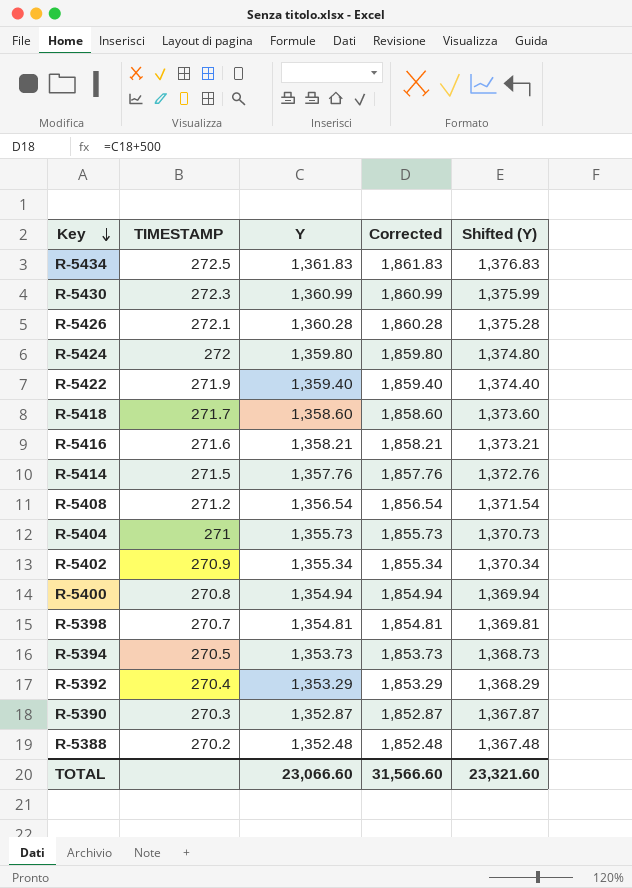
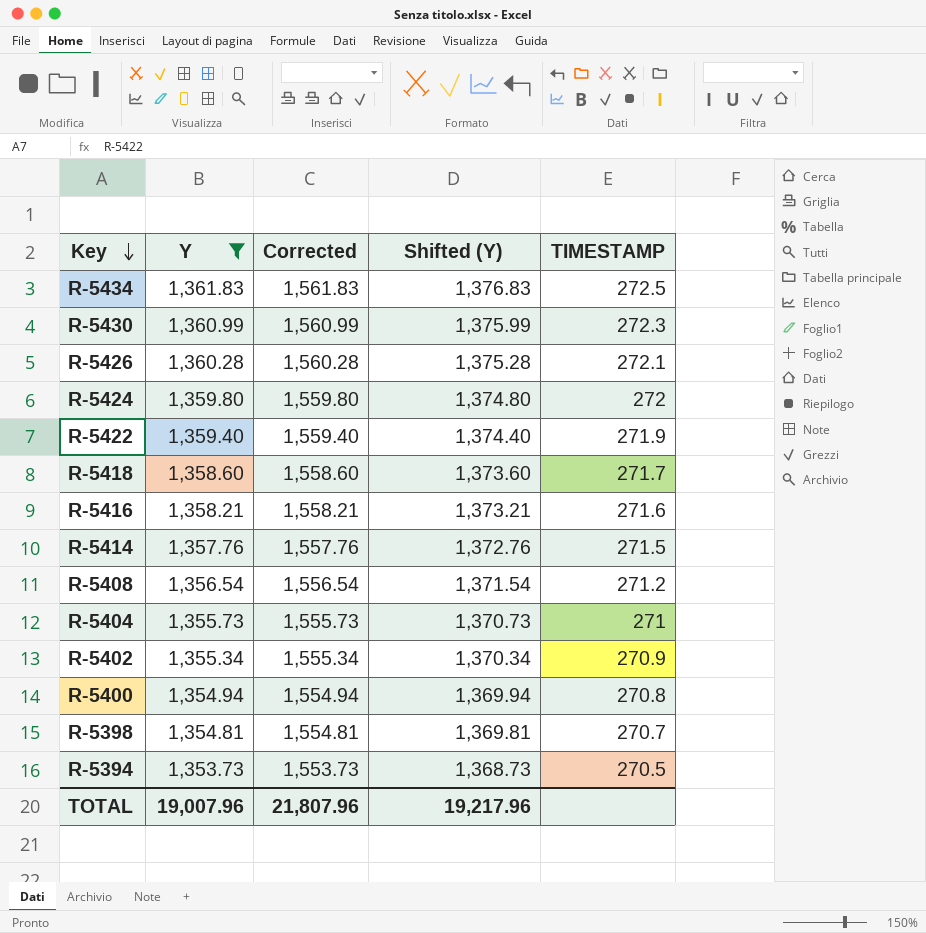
filter: none -> Y >= 1,353.73
column Corrected | formula: [Y] + 500 -> [Y] + 200
column TIMESTAMP | position: 2 -> 5
TOTAL | Y: 23,066.60 -> 19,007.96
TOTAL | Corrected: 31,566.60 -> 21,807.96
TOTAL | Shifted (Y): 23,321.60 -> 19,217.96

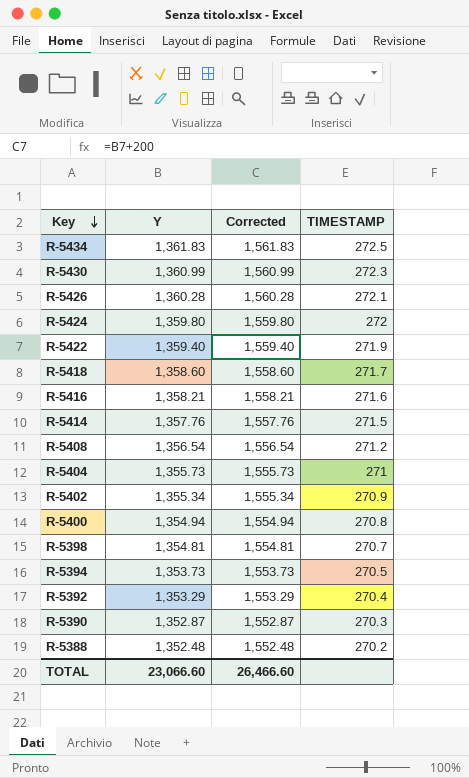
filter: Y >= 1,353.73 -> none
column Shifted (Y) | formula: [Y] + 15 -> none
TOTAL | Y: 19,007.96 -> 23,066.60
TOTAL | Corrected: 21,807.96 -> 26,466.60

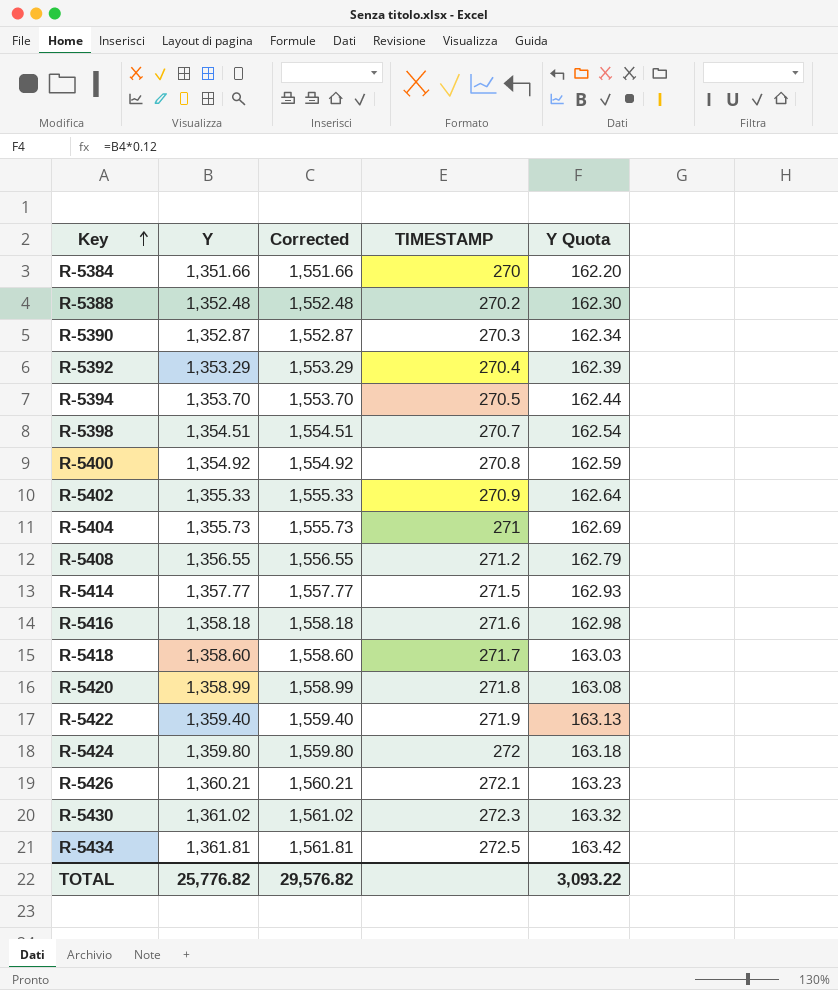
row order: Key descending -> Key ascending
column Y Quota | formula: none -> [Y] * 0.12
row R-5384: none -> 1,351.66 | 1,551.66 | 270 | 162.20
R-5394 | Y: 1,353.73 -> 1,353.70
R-5394 | Corrected: 1,553.73 -> 1,553.70
R-5398 | Y: 1,354.81 -> 1,354.51
R-5398 | Corrected: 1,554.81 -> 1,554.51
R-5400 | Y: 1,354.94 -> 1,354.92
R-5400 | Corrected: 1,554.94 -> 1,554.92
R-5402 | Y: 1,355.34 -> 1,355.33
R-5402 | Corrected: 1,555.34 -> 1,555.33
R-5408 | Y: 1,356.54 -> 1,356.55
R-5408 | Corrected: 1,556.54 -> 1,556.55
R-5414 | Y: 1,357.76 -> 1,357.77
R-5414 | Corrected: 1,557.76 -> 1,557.77
R-5416 | Y: 1,358.21 -> 1,358.18
R-5416 | Corrected: 1,558.21 -> 1,558.18
row R-5420: none -> 1,358.99 | 1,558.99 | 271.8 | 163.08
R-5426 | Y: 1,360.28 -> 1,360.21
R-5426 | Corrected: 1,560.28 -> 1,560.21
R-5430 | Y: 1,360.99 -> 1,361.02
R-5430 | Corrected: 1,560.99 -> 1,561.02
R-5434 | Y: 1,361.83 -> 1,361.81
R-5434 | Corrected: 1,561.83 -> 1,561.81
TOTAL | Y: 23,066.60 -> 25,776.82
TOTAL | Corrected: 26,466.60 -> 29,576.82

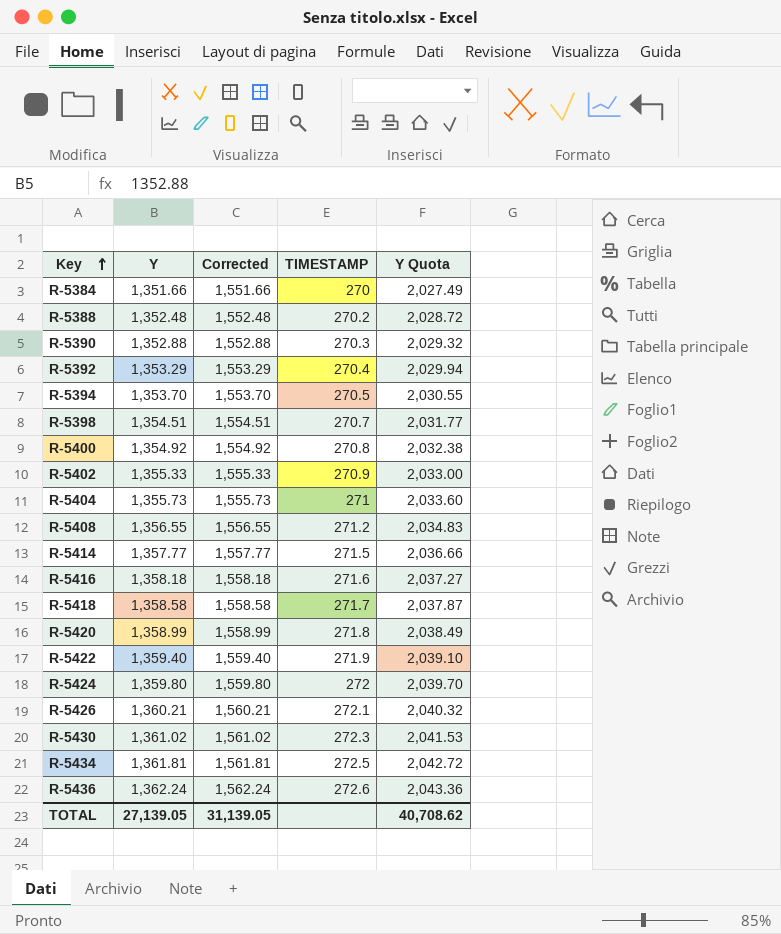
column Y Quota | formula: [Y] * 0.12 -> [Y] * 1.5
R-5390 | Y: 1,352.87 -> 1,352.88
R-5390 | Corrected: 1,552.87 -> 1,552.88
R-5418 | Y: 1,358.60 -> 1,358.58
R-5418 | Corrected: 1,558.60 -> 1,558.58
row R-5436: none -> 1,362.24 | 1,562.24 | 272.6 | 2,043.36
TOTAL | Y: 25,776.82 -> 27,139.05
TOTAL | Corrected: 29,576.82 -> 31,139.05
TOTAL | Y Quota: 3,093.22 -> 40,708.62

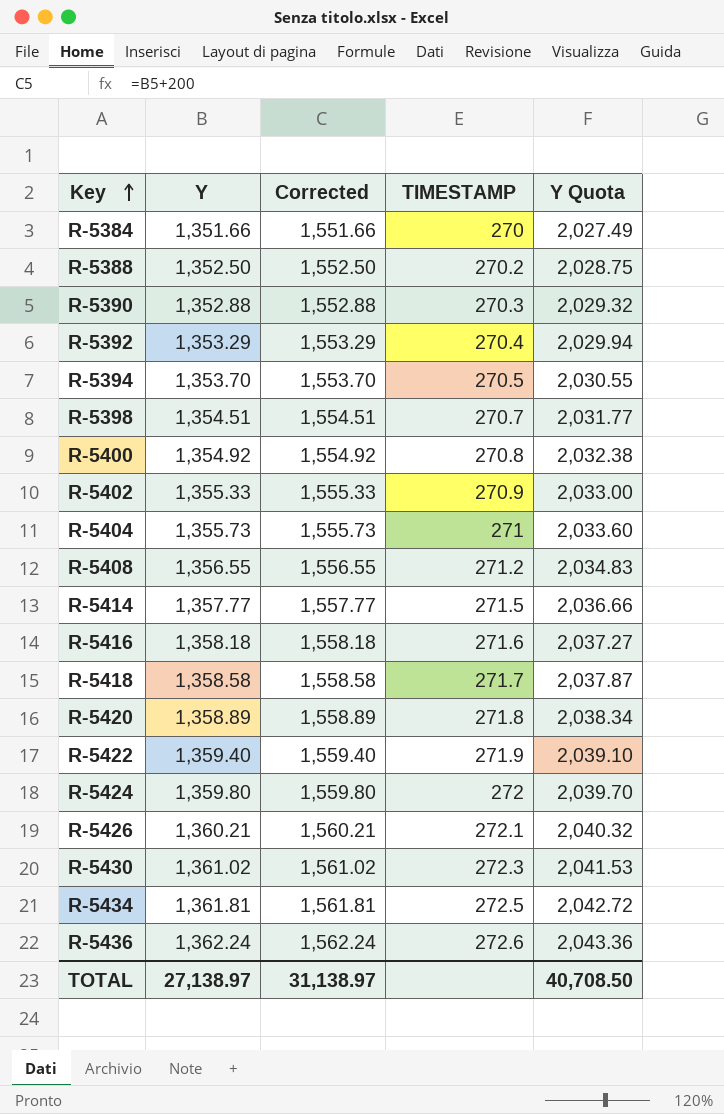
R-5388 | Y: 1,352.48 -> 1,352.50
R-5388 | Corrected: 1,552.48 -> 1,552.50
R-5388 | Y Quota: 2,028.72 -> 2,028.75
R-5420 | Y: 1,358.99 -> 1,358.89
R-5420 | Corrected: 1,558.99 -> 1,558.89
R-5420 | Y Quota: 2,038.49 -> 2,038.34
TOTAL | Y: 27,139.05 -> 27,138.97
TOTAL | Corrected: 31,139.05 -> 31,138.97
TOTAL | Y Quota: 40,708.62 -> 40,708.50

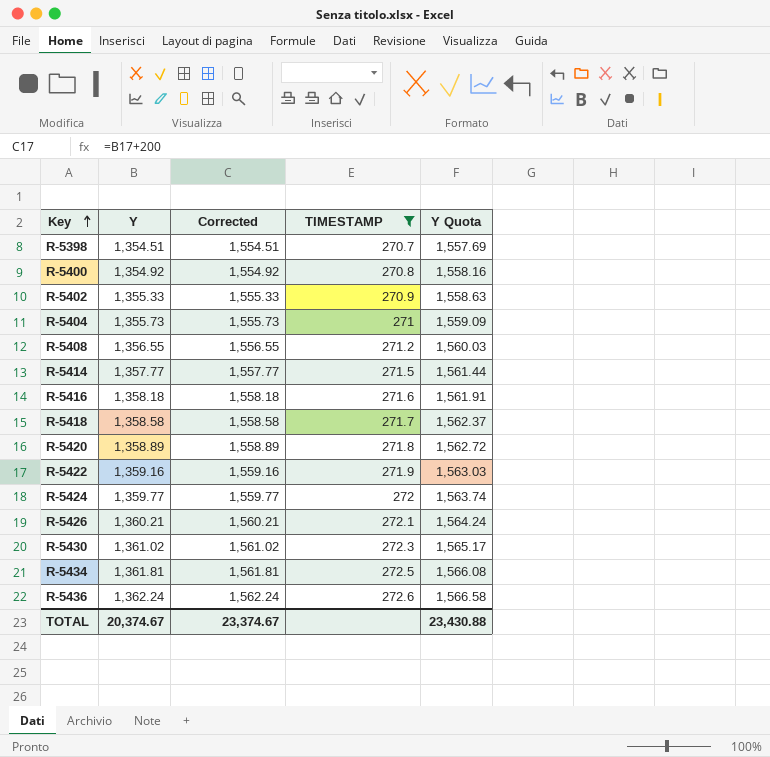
filter: none -> TIMESTAMP >= 270.7
column Y Quota | formula: [Y] * 1.5 -> [Y] * 1.15
R-5422 | Y: 1,359.40 -> 1,359.16
R-5422 | Corrected: 1,559.40 -> 1,559.16
R-5424 | Y: 1,359.80 -> 1,359.77
R-5424 | Corrected: 1,559.80 -> 1,559.77
TOTAL | Y: 27,138.97 -> 20,374.67
TOTAL | Corrected: 31,138.97 -> 23,374.67
TOTAL | Y Quota: 40,708.50 -> 23,430.88

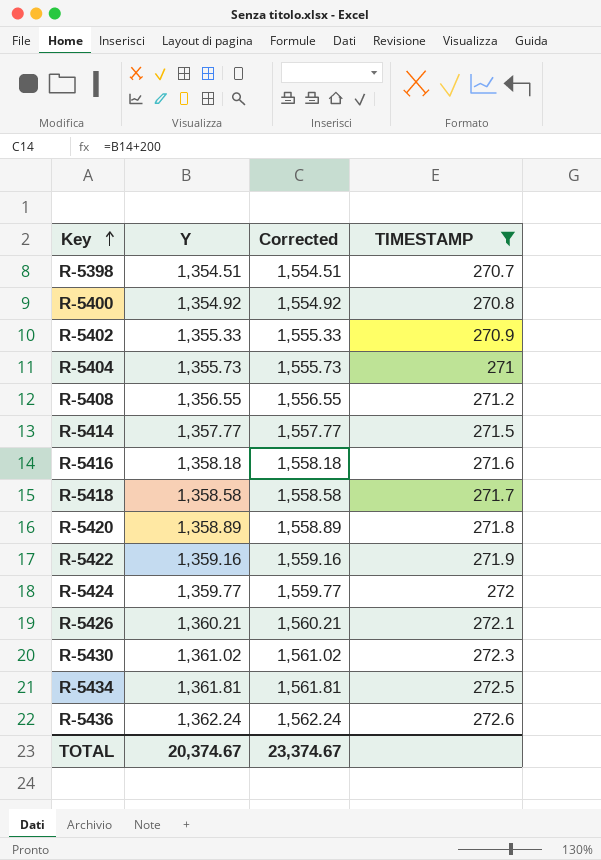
column Y Quota | formula: [Y] * 1.15 -> none

